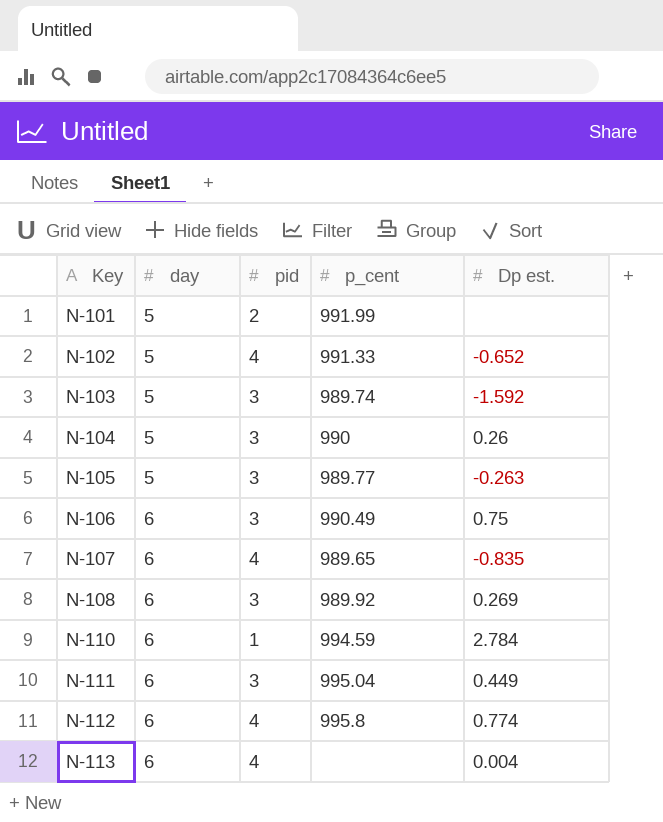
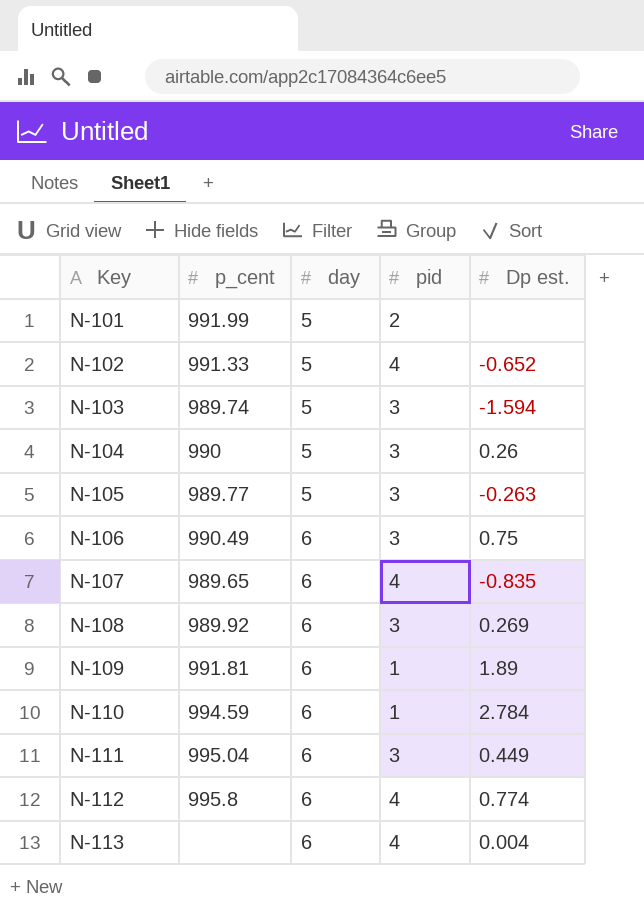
column p_cent | position: 4 -> 2
N-103 | Dp est.: -1.592 -> -1.594
row N-109: none -> 991.81 | 6 | 1 | 1.89

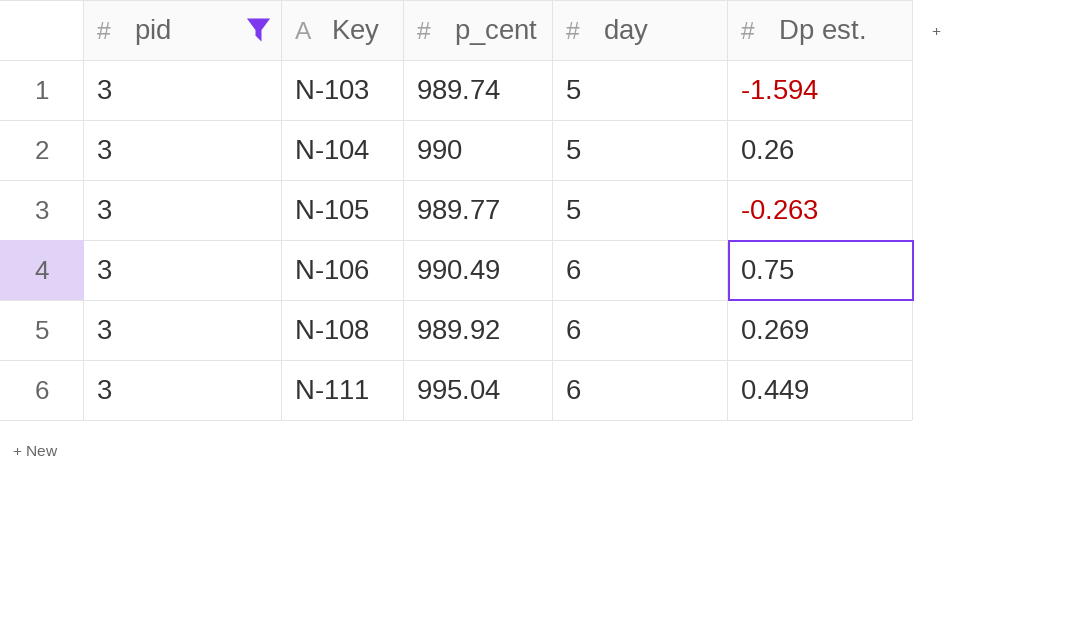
filter: none -> pid = 3
column pid | position: 4 -> 1

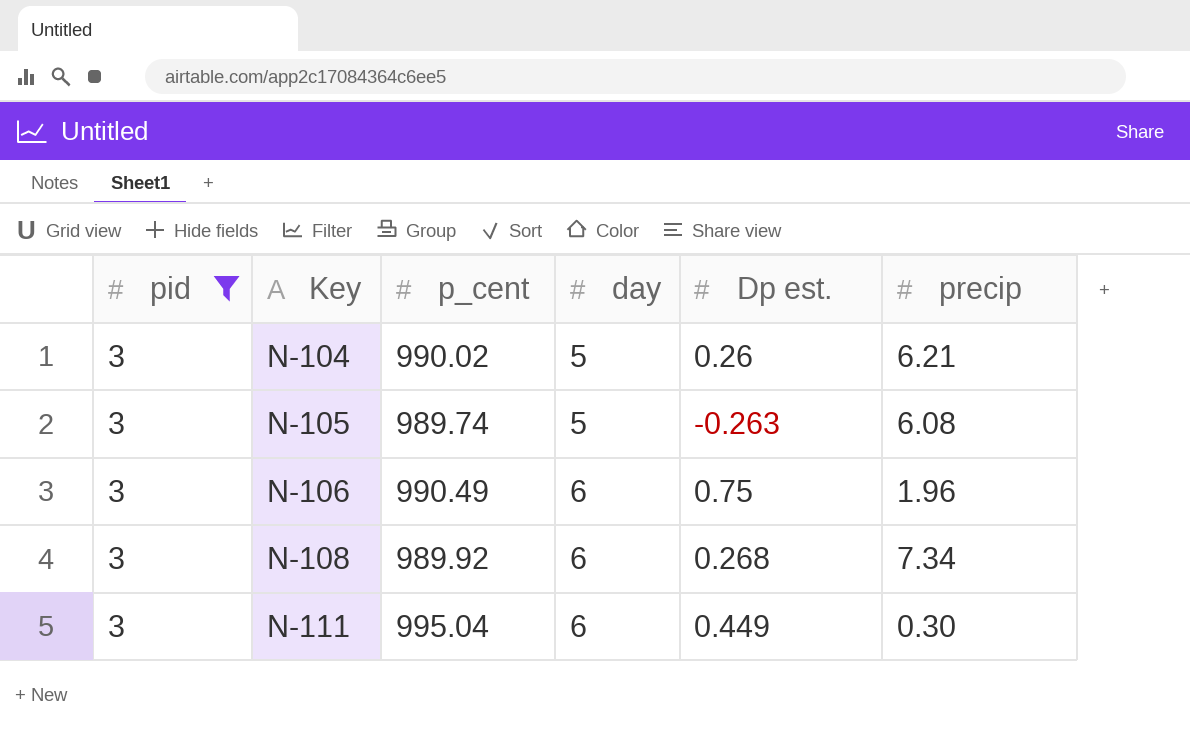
column precip | position: none -> 6
row N-103: 3 | 989.74 | 5 | -1.594 -> none
N-104 | p_cent: 990 -> 990.02
N-105 | p_cent: 989.77 -> 989.74
N-108 | Dp est.: 0.269 -> 0.268

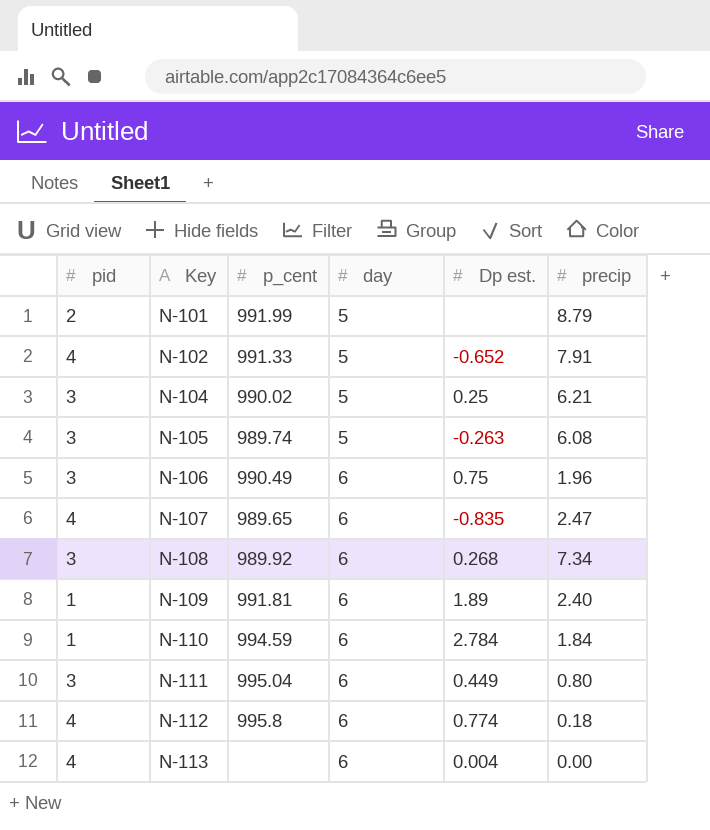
filter: pid = 3 -> none
N-104 | Dp est.: 0.26 -> 0.25
N-111 | precip: 0.30 -> 0.80

